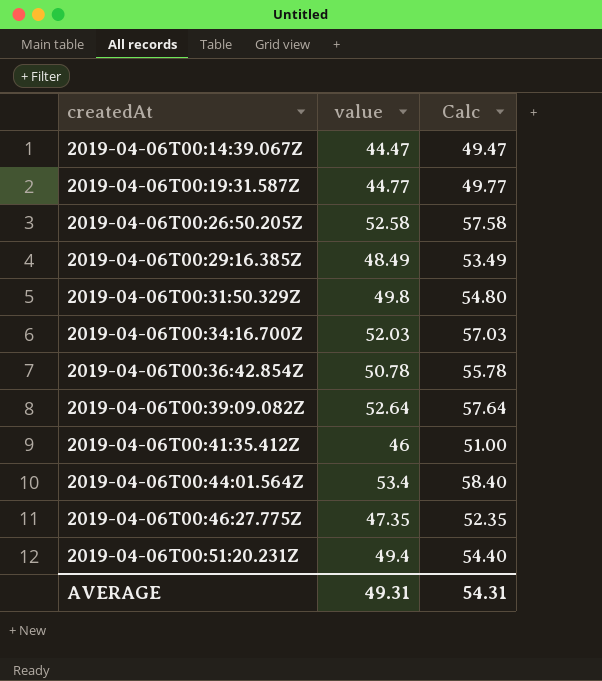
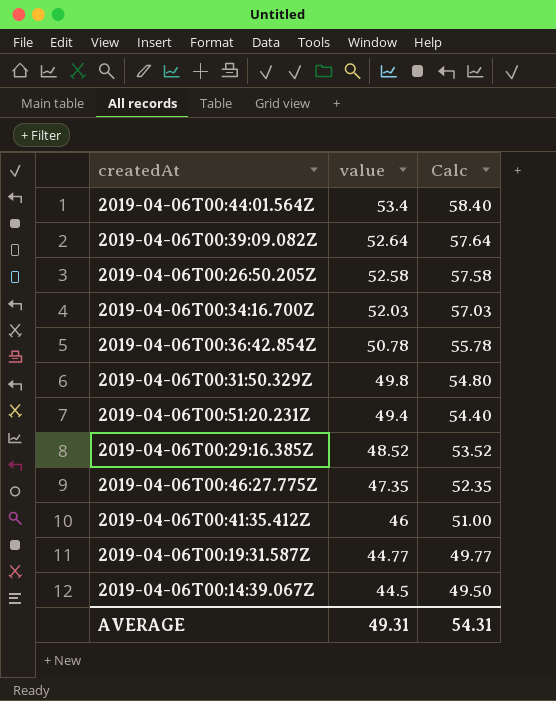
row order: createdAt ascending -> value descending
2019-04-06T00:29:16.385Z | value: 48.49 -> 48.52
2019-04-06T00:29:16.385Z | Calc: 53.49 -> 53.52
2019-04-06T00:14:39.067Z | value: 44.47 -> 44.5
2019-04-06T00:14:39.067Z | Calc: 49.47 -> 49.50

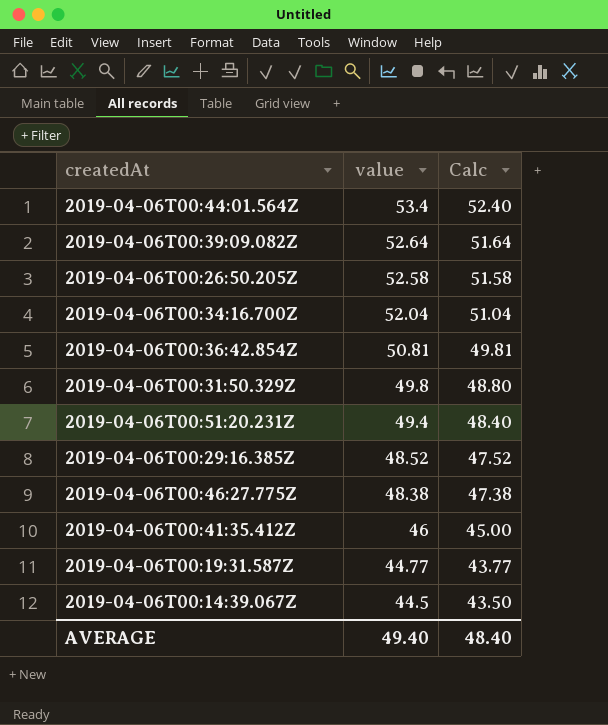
column Calc | formula: [value] + 5 -> [value] - 1
2019-04-06T00:34:16.700Z | value: 52.03 -> 52.04
2019-04-06T00:36:42.854Z | value: 50.78 -> 50.81
2019-04-06T00:46:27.775Z | value: 47.35 -> 48.38
AVERAGE | value: 49.31 -> 49.40
AVERAGE | Calc: 54.31 -> 48.40

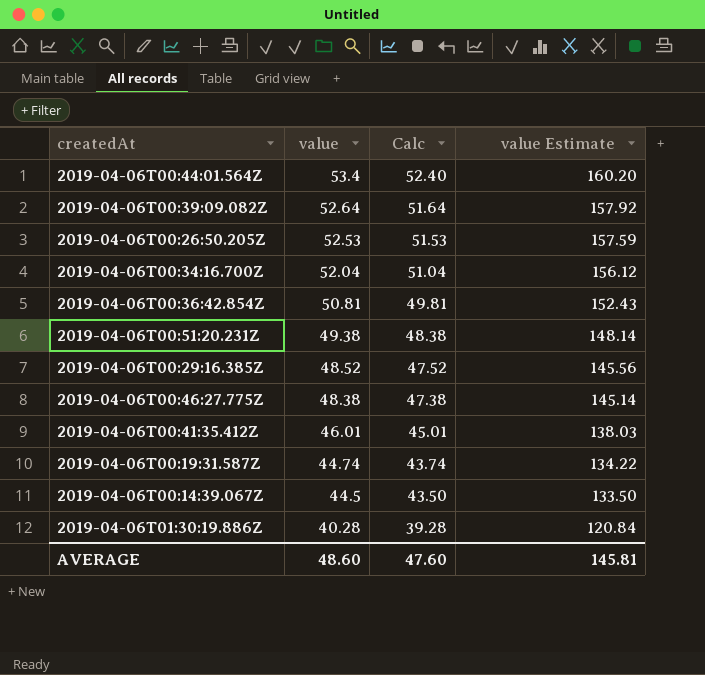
column value Estimate | formula: none -> [value] * 3
row 2019-04-06T00:31:50.329Z: 49.8 | 48.80 -> none
2019-04-06T00:26:50.205Z | value: 52.58 -> 52.53
2019-04-06T00:26:50.205Z | Calc: 51.58 -> 51.53
2019-04-06T00:51:20.231Z | value: 49.4 -> 49.38
2019-04-06T00:51:20.231Z | Calc: 48.40 -> 48.38
2019-04-06T00:41:35.412Z | value: 46 -> 46.01
2019-04-06T00:41:35.412Z | Calc: 45.00 -> 45.01
2019-04-06T00:19:31.587Z | value: 44.77 -> 44.74
2019-04-06T00:19:31.587Z | Calc: 43.77 -> 43.74
row 2019-04-06T01:30:19.886Z: none -> 40.28 | 39.28 | 120.84
AVERAGE | value: 49.40 -> 48.60
AVERAGE | Calc: 48.40 -> 47.60

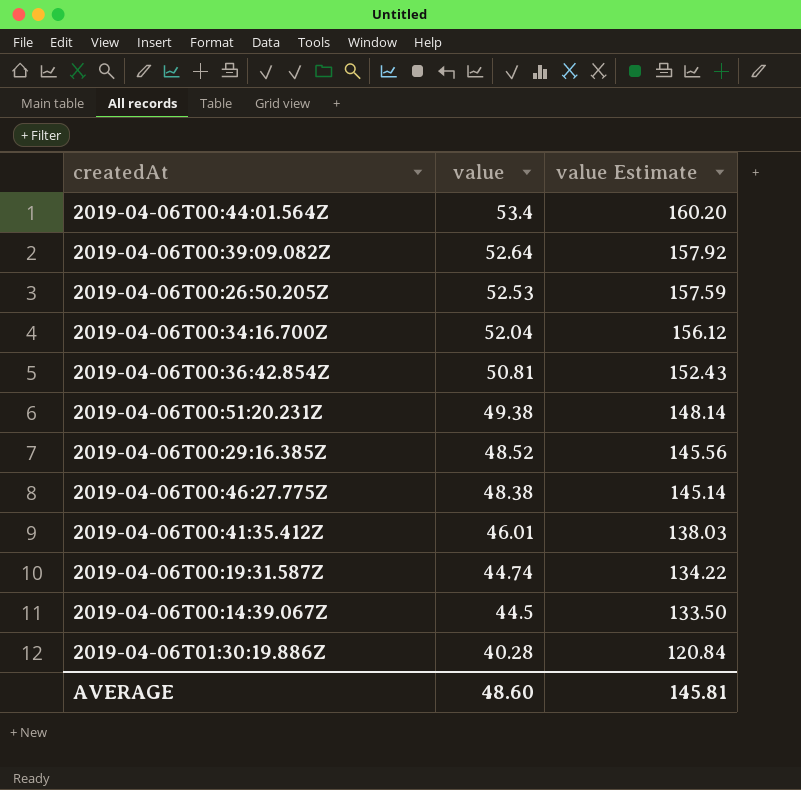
column Calc | formula: [value] - 1 -> none

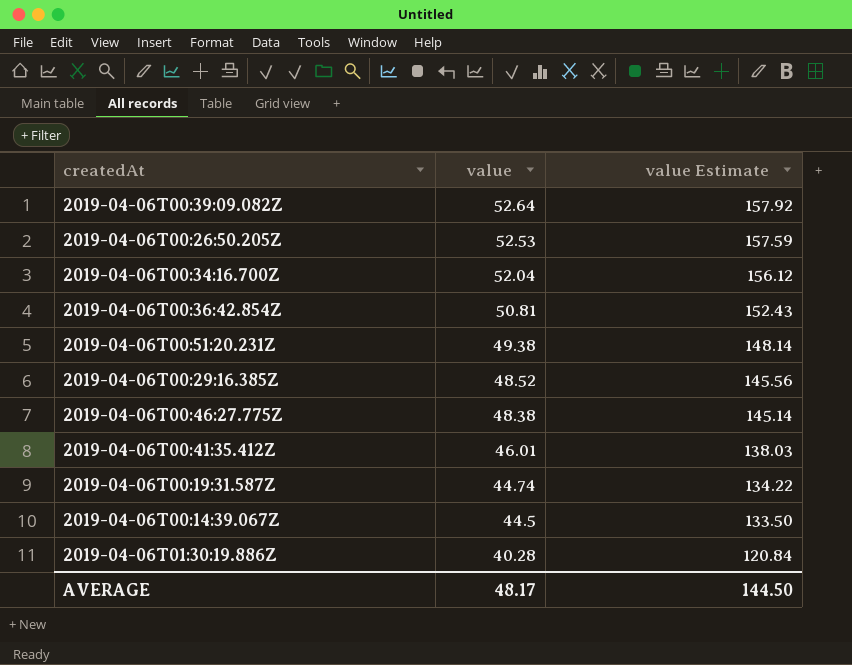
row 2019-04-06T00:44:01.564Z: 53.4 | 160.20 -> none
AVERAGE | value: 48.60 -> 48.17
AVERAGE | value Estimate: 145.81 -> 144.50

